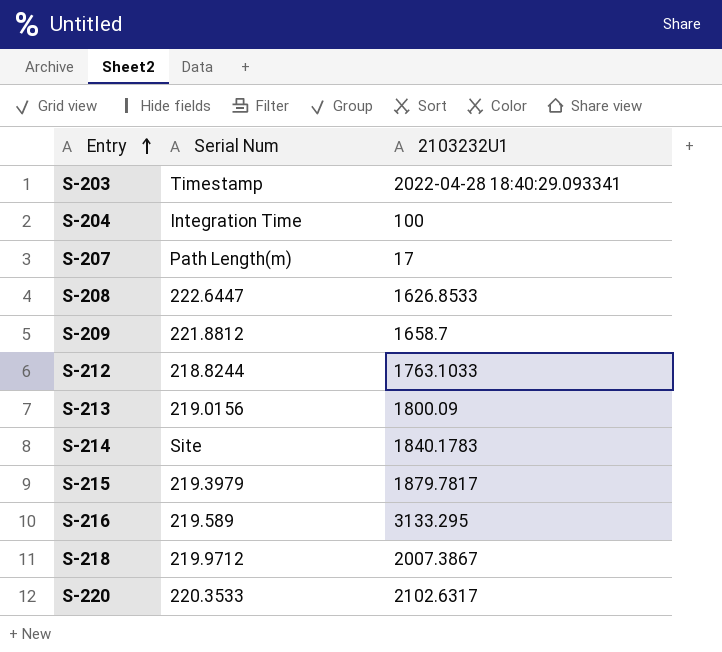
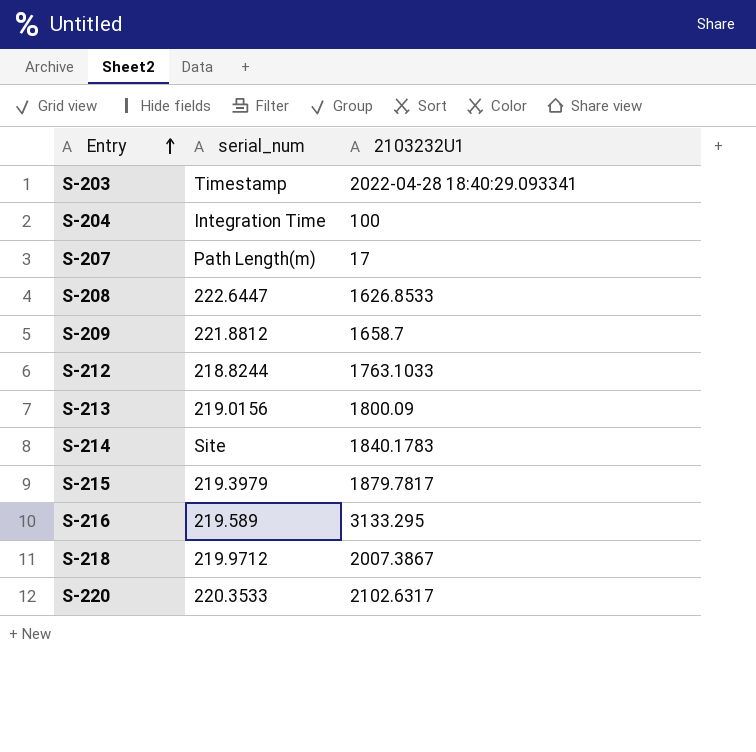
column name: Serial Num -> serial_num

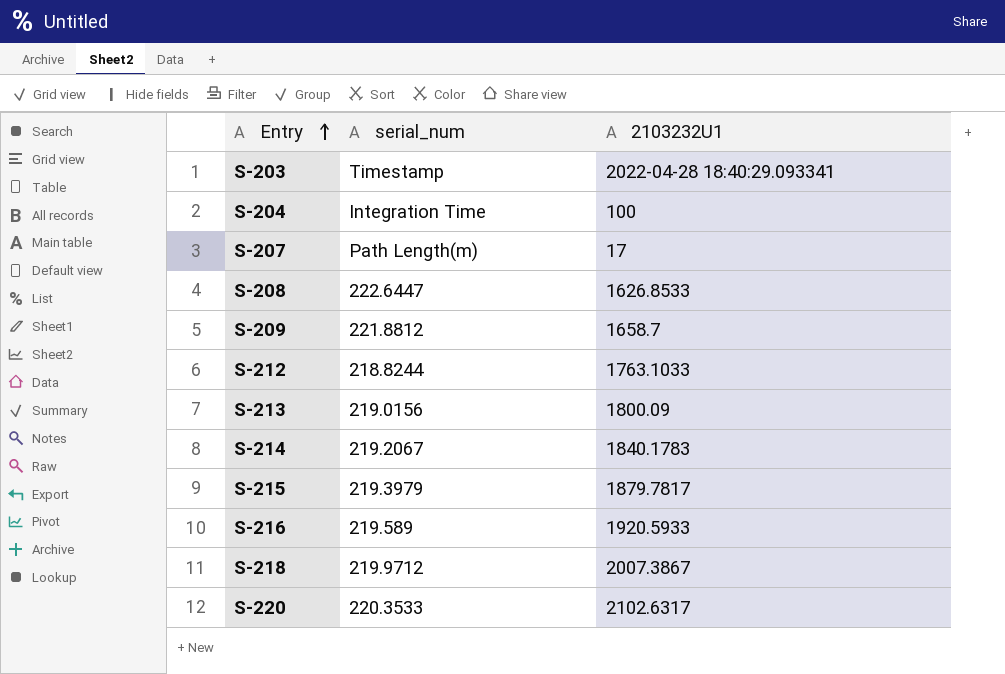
S-214 | serial_num: Site -> 219.2067
S-216 | 2103232U1: 3133.295 -> 1920.5933

